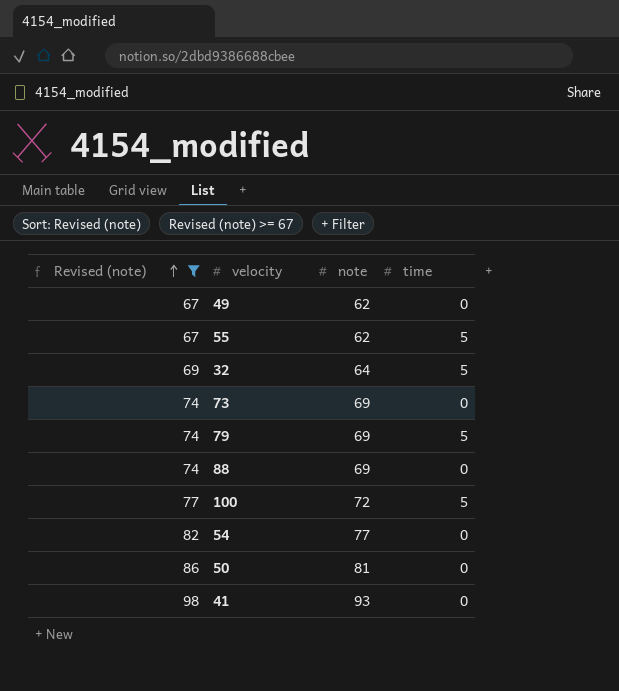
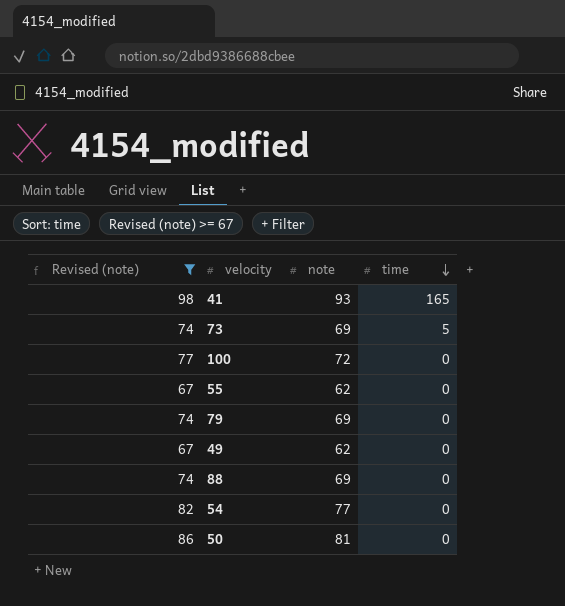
row order: Revised (note) ascending -> time descending
row 32: 69 | 64 | 5 -> none
41 | time: 0 -> 165
73 | time: 0 -> 5
100 | time: 5 -> 0
55 | time: 5 -> 0
79 | time: 5 -> 0

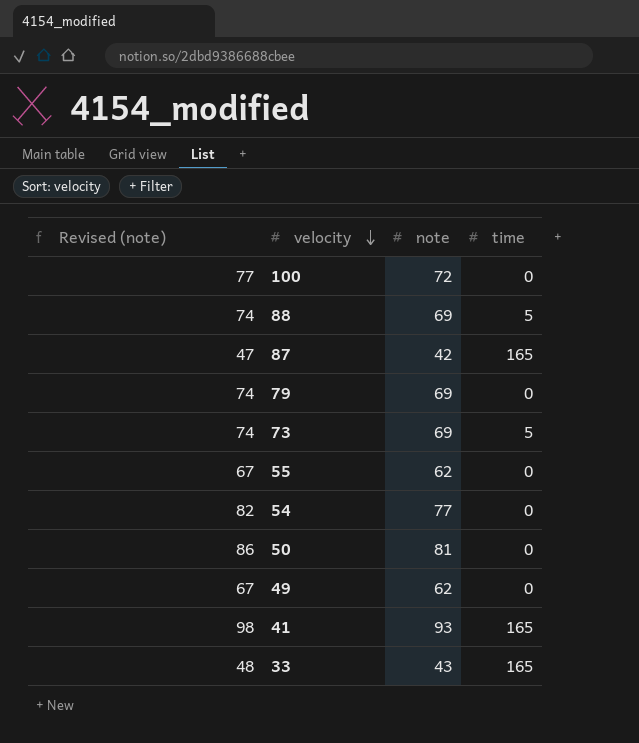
filter: Revised (note) >= 67 -> none
row order: time descending -> velocity descending
88 | time: 0 -> 5

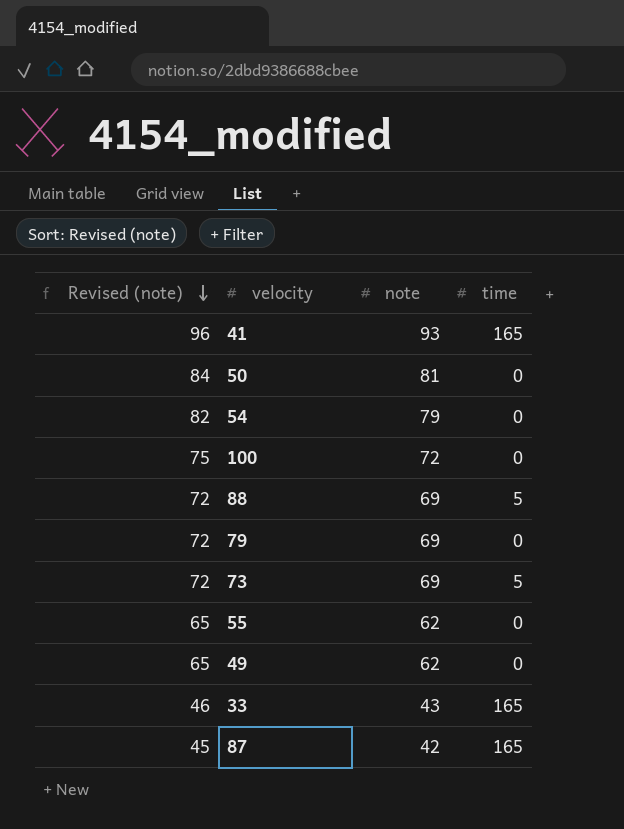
row order: velocity descending -> Revised (note) descending
column Revised (note) | formula: [note] + 5 -> [note] + 3
54 | note: 77 -> 79

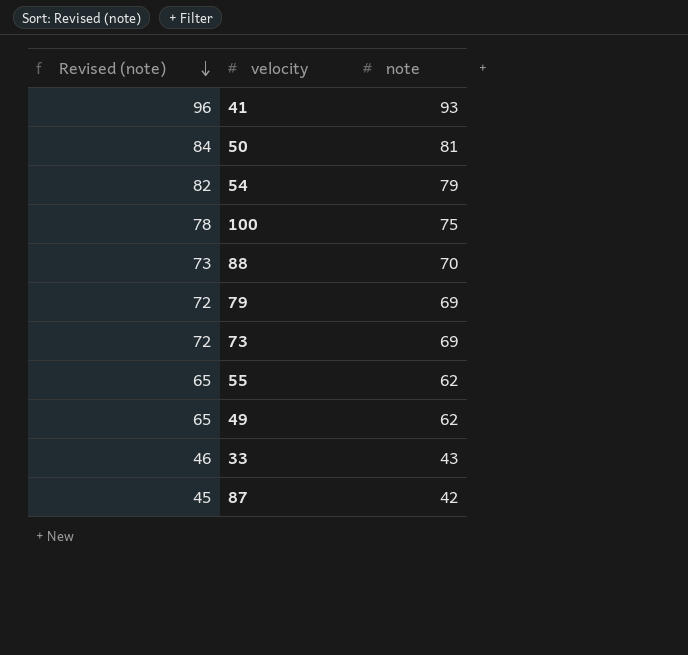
column time | position: 4 -> none
100 | Revised (note): 75 -> 78
100 | note: 72 -> 75
88 | Revised (note): 72 -> 73
88 | note: 69 -> 70

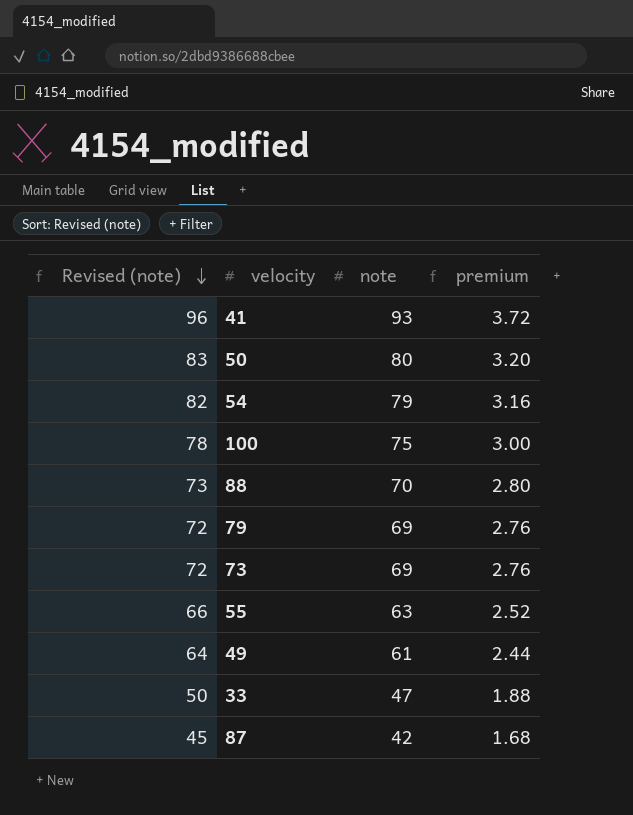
column premium | formula: none -> [note] * 0.04
50 | Revised (note): 84 -> 83
50 | note: 81 -> 80
55 | Revised (note): 65 -> 66
55 | note: 62 -> 63
49 | Revised (note): 65 -> 64
49 | note: 62 -> 61
33 | Revised (note): 46 -> 50
33 | note: 43 -> 47

